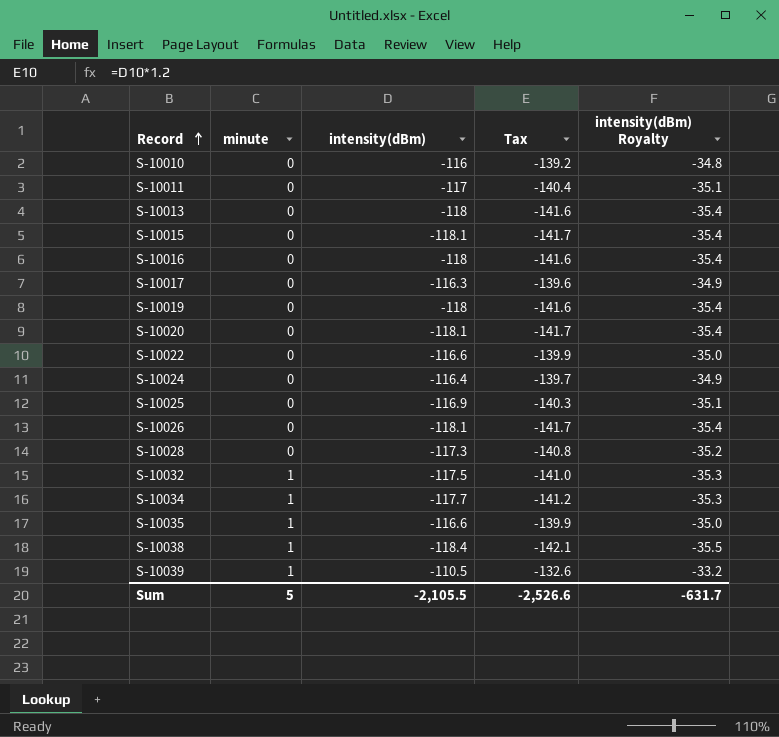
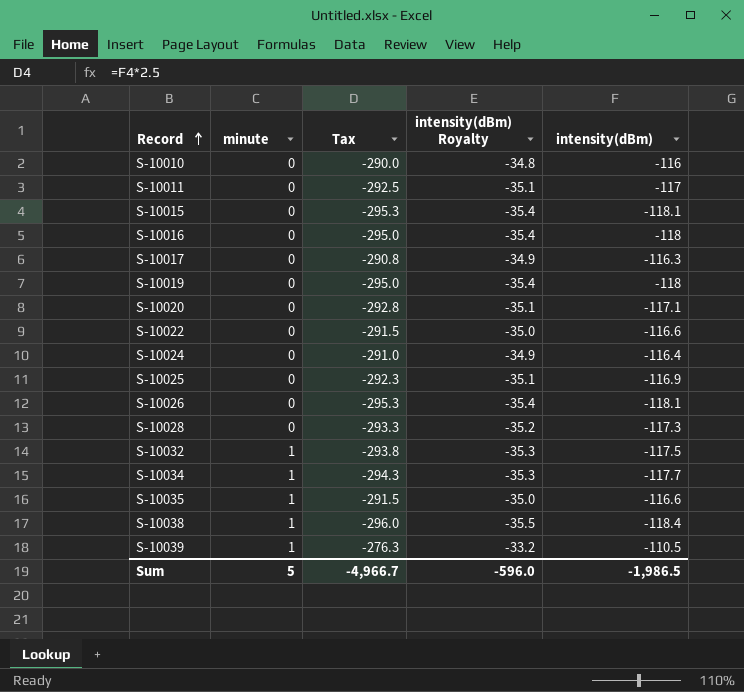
column Tax | formula: [intensity(dBm)] * 1.2 -> [intensity(dBm)] * 2.5
column intensity(dBm) | position: 3 -> 5
row S-10013: 0 | -118 | -141.6 | -35.4 -> none
S-10020 | intensity(dBm) Royalty: -35.4 -> -35.1
S-10020 | intensity(dBm): -118.1 -> -117.1
Sum | Tax: -2,526.6 -> -4,966.7
Sum | intensity(dBm) Royalty: -631.7 -> -596.0
Sum | intensity(dBm): -2,105.5 -> -1,986.5

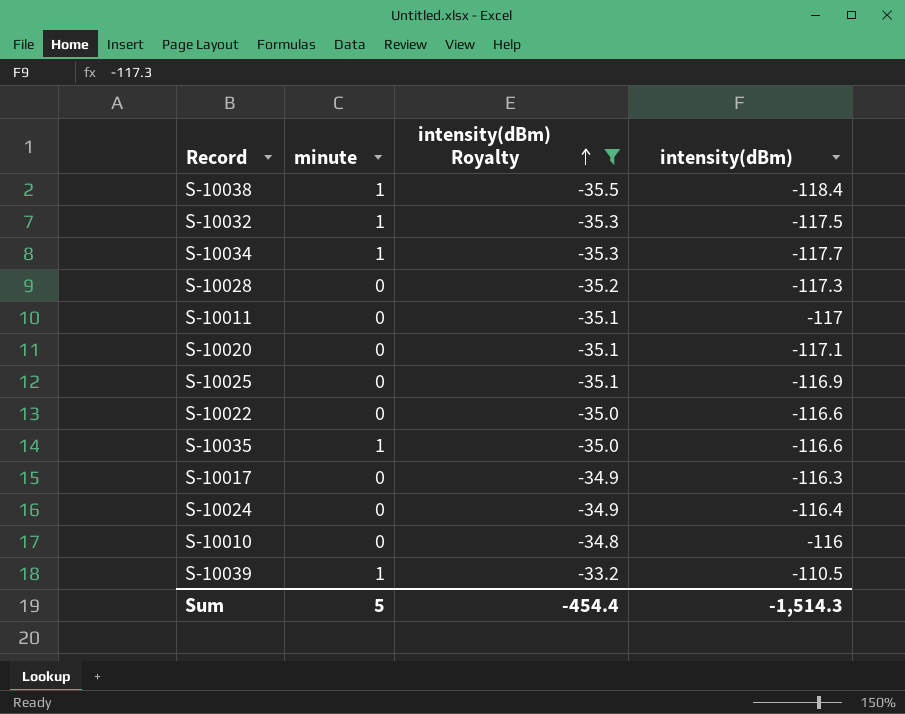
filter: none -> intensity(dBm) Royalty != -35.4
row order: Record ascending -> intensity(dBm) Royalty ascending
column Tax | formula: [intensity(dBm)] * 2.5 -> none
Sum | intensity(dBm) Royalty: -596.0 -> -454.4
Sum | intensity(dBm): -1,986.5 -> -1,514.3

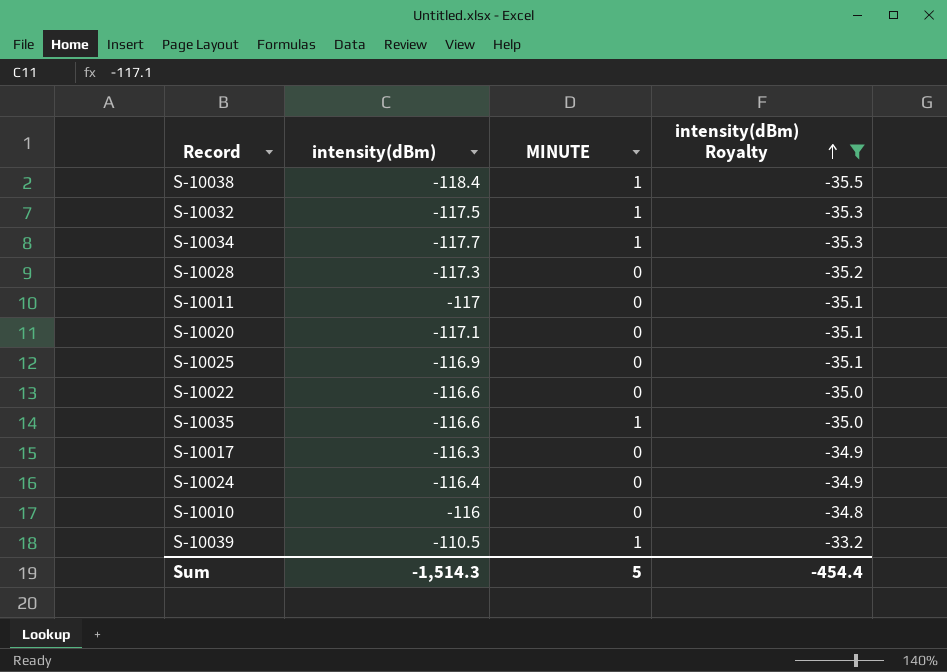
column intensity(dBm) | position: 4 -> 2
column name: minute -> MINUTE

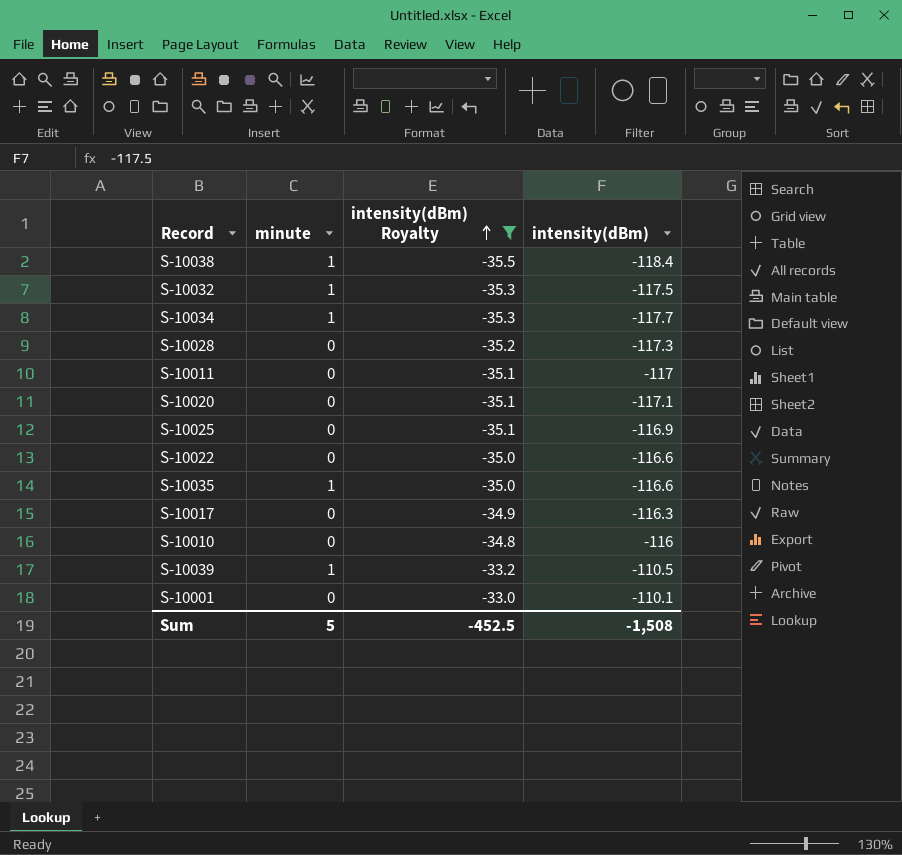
column name: MINUTE -> minute
column intensity(dBm) | position: 2 -> 4
row S-10024: -116.4 | 0 | -34.9 -> none
row S-10001: none -> 0 | -33.0 | -110.1
Sum | intensity(dBm) Royalty: -454.4 -> -452.5
Sum | intensity(dBm): -1,514.3 -> -1,508

